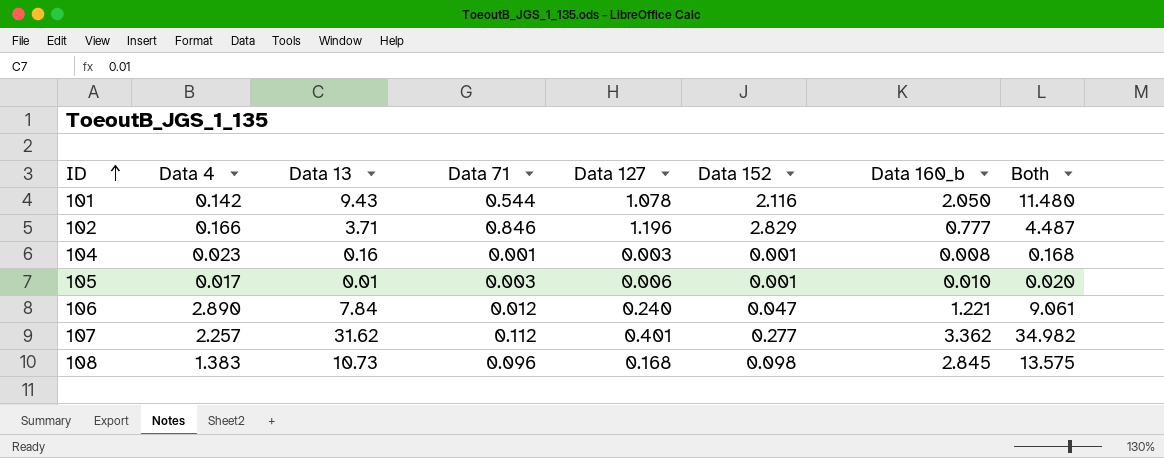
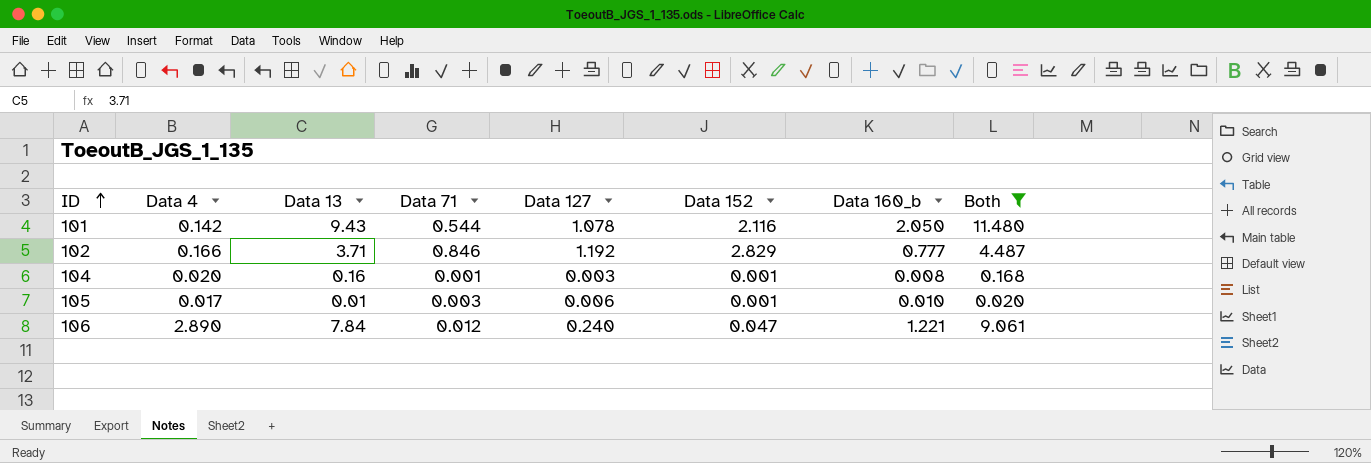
filter: none -> Both <= 11.480
102 | Data 127: 1.196 -> 1.192
104 | Data 4: 0.023 -> 0.020

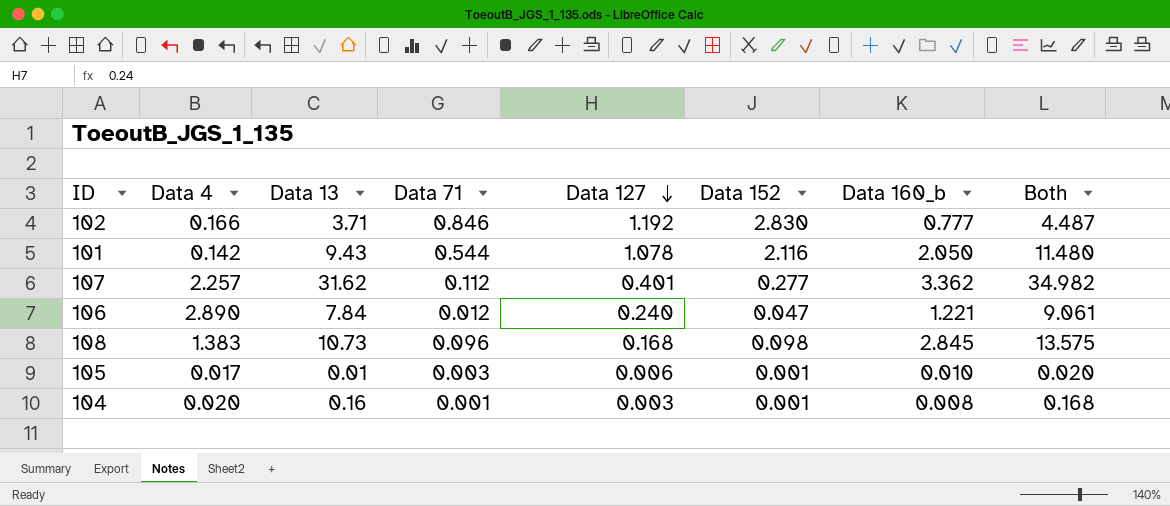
filter: Both <= 11.480 -> none
row order: ID ascending -> Data 127 descending
102 | Data 152: 2.829 -> 2.830

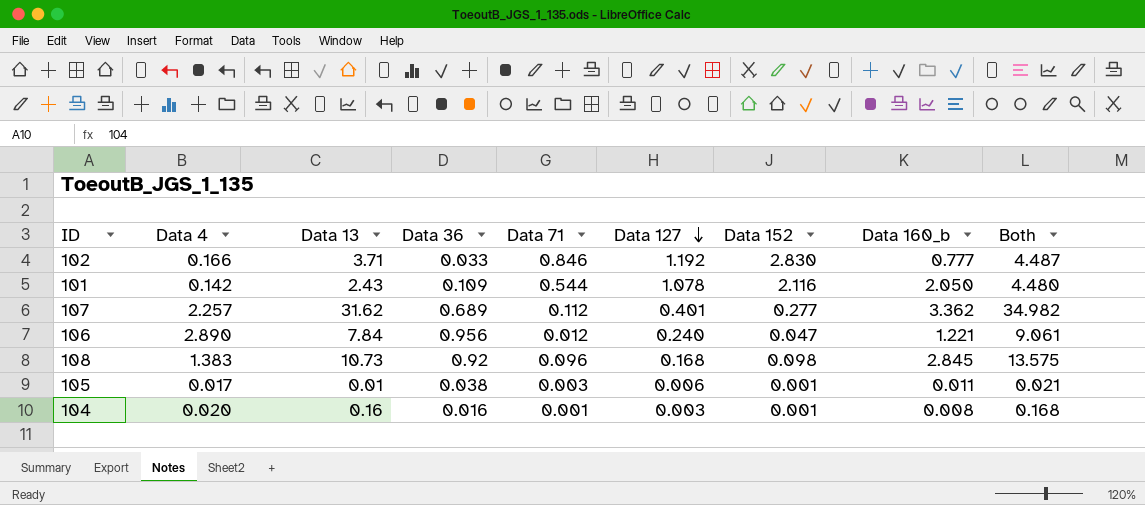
column Data 36 | position: none -> 4
101 | Data 13: 9.43 -> 2.43
101 | Both: 11.480 -> 4.480
105 | Data 160_b: 0.010 -> 0.011
105 | Both: 0.020 -> 0.021

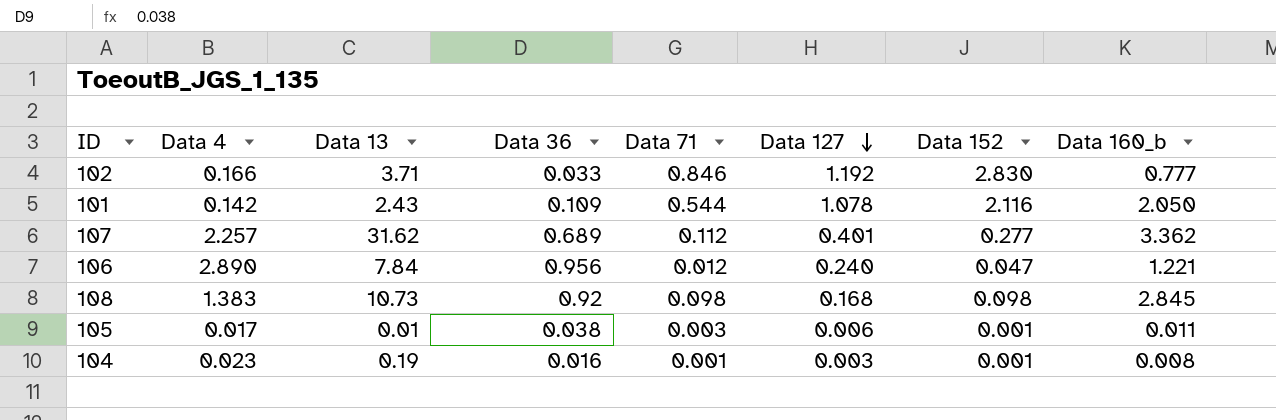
column Both | formula: [Data 13] + [Data 160_b] -> none
108 | Data 71: 0.096 -> 0.098
104 | Data 4: 0.020 -> 0.023
104 | Data 13: 0.16 -> 0.19

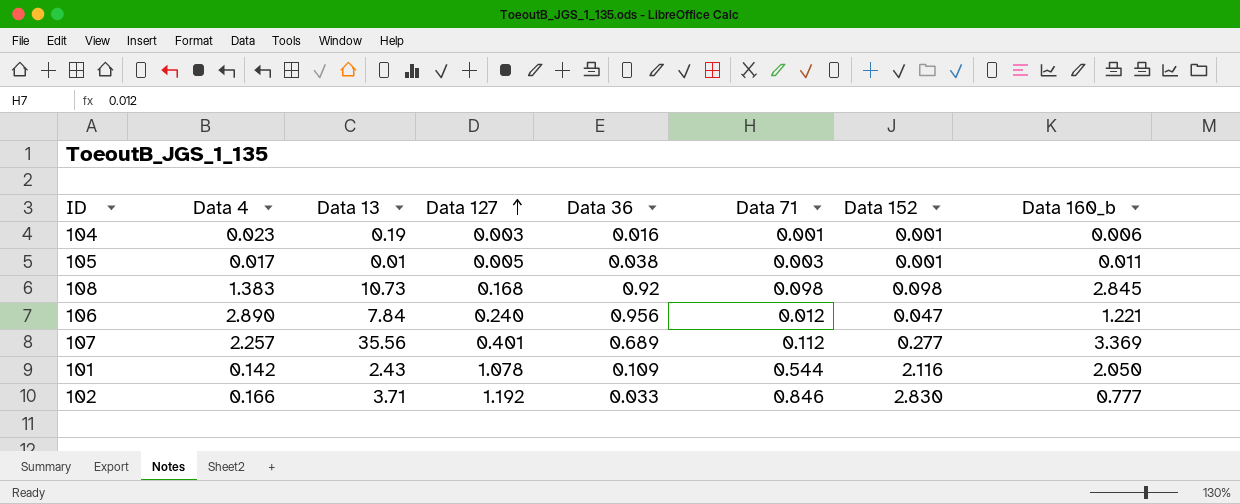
row order: Data 127 descending -> Data 127 ascending
column Data 127 | position: 6 -> 4
104 | Data 160_b: 0.008 -> 0.006
105 | Data 127: 0.006 -> 0.005
107 | Data 13: 31.62 -> 35.56
107 | Data 160_b: 3.362 -> 3.369

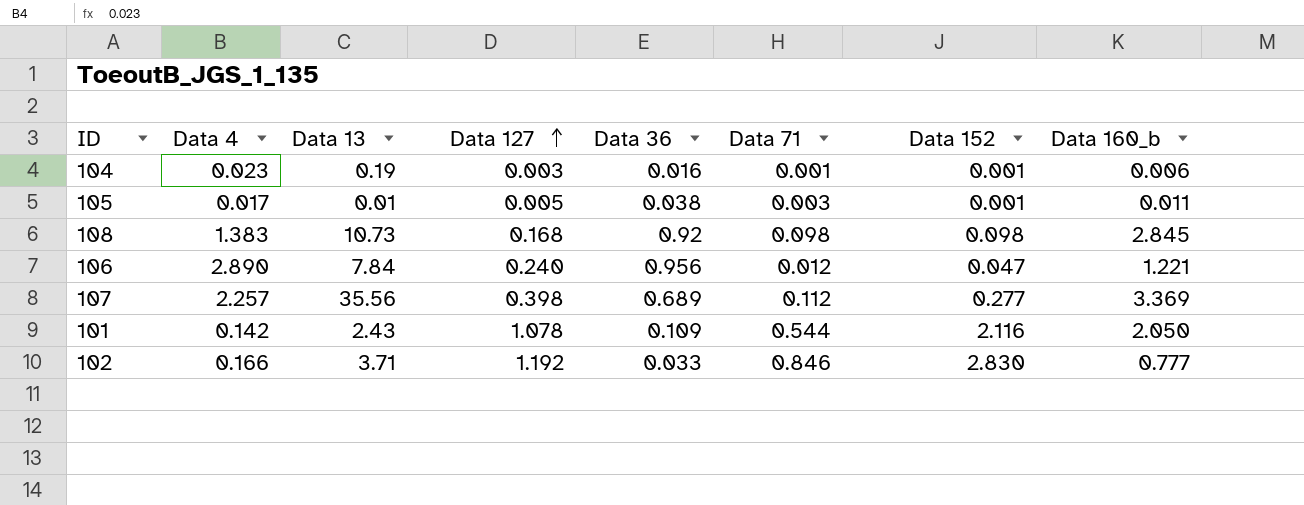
107 | Data 127: 0.401 -> 0.398

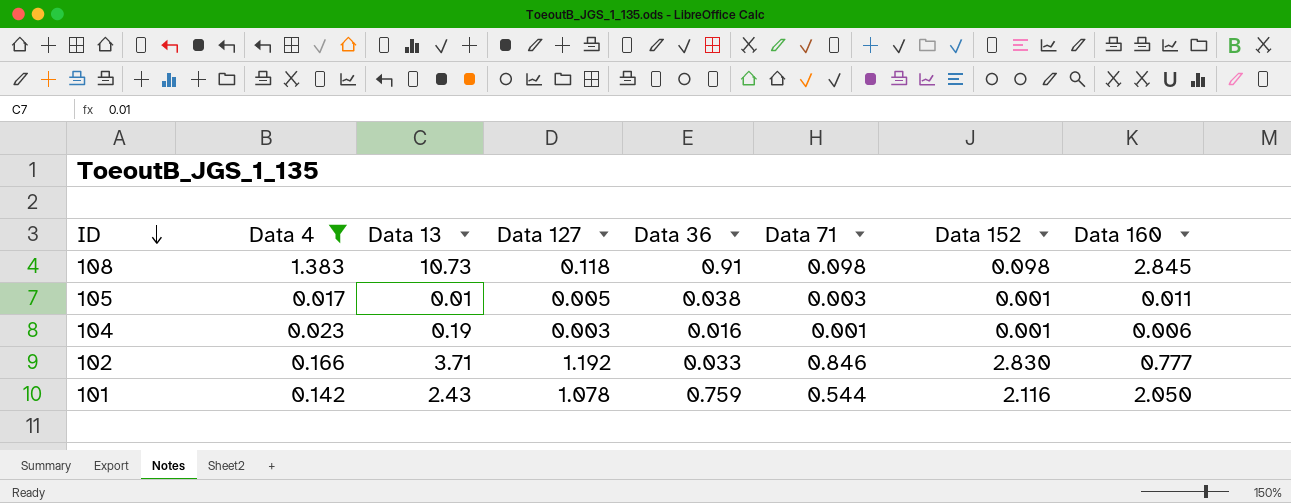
filter: none -> Data 4 <= 1.383
row order: Data 127 ascending -> ID descending
column name: Data 160_b -> Data 160
108 | Data 127: 0.168 -> 0.118
108 | Data 36: 0.92 -> 0.91
101 | Data 36: 0.109 -> 0.759

